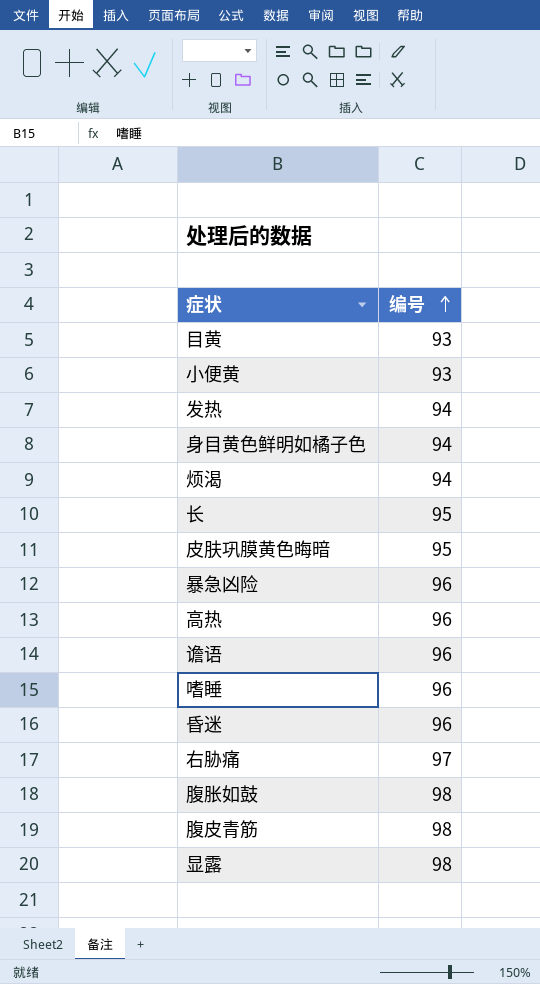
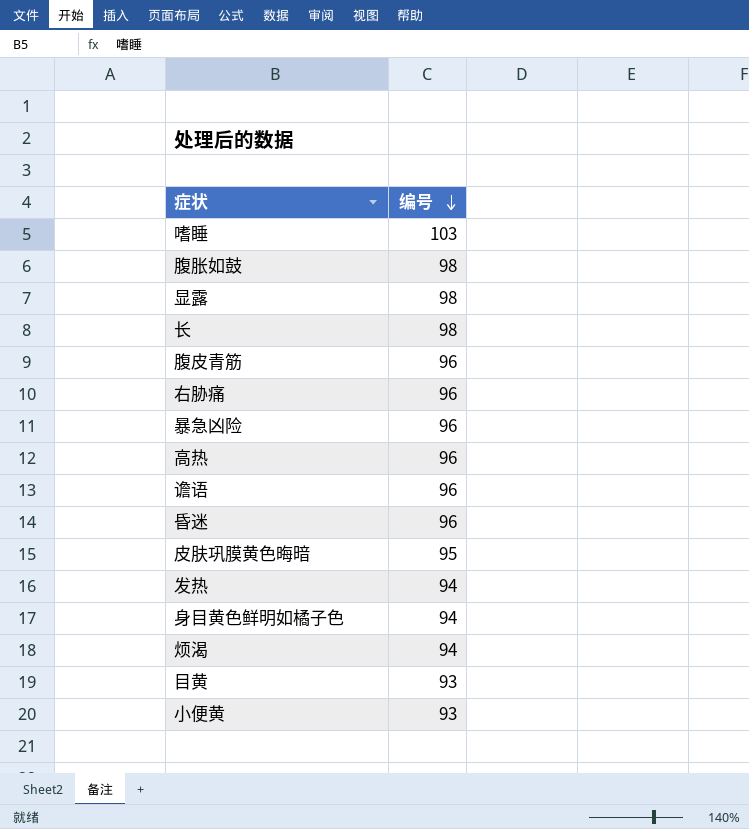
row order: 编号 ascending -> 编号 descending
嗜睡 | 编号: 96 -> 103
长 | 编号: 95 -> 98
腹皮青筋 | 编号: 98 -> 96
右胁痛 | 编号: 97 -> 96

